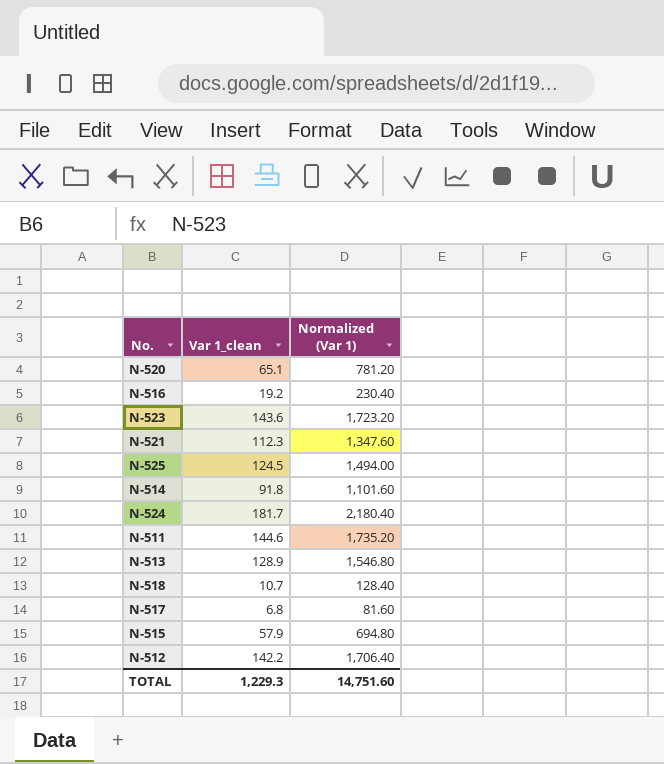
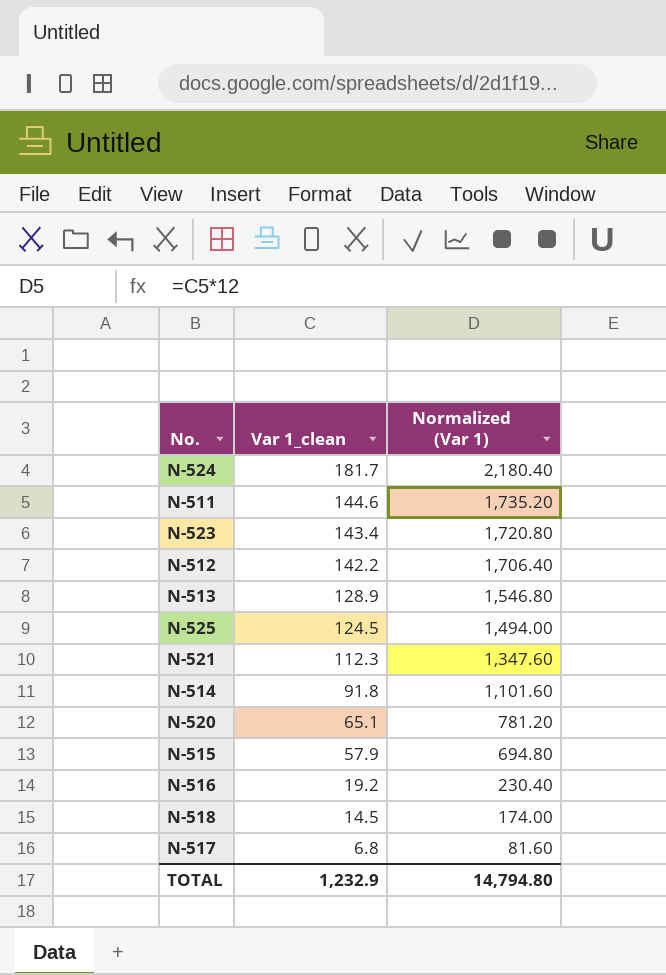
row order: none -> Var 1_clean descending
N-523 | Var 1_clean: 143.6 -> 143.4
N-523 | Normalized (Var 1): 1,723.20 -> 1,720.80
N-518 | Var 1_clean: 10.7 -> 14.5
N-518 | Normalized (Var 1): 128.40 -> 174.00
TOTAL | Var 1_clean: 1,229.3 -> 1,232.9
TOTAL | Normalized (Var 1): 14,751.60 -> 14,794.80

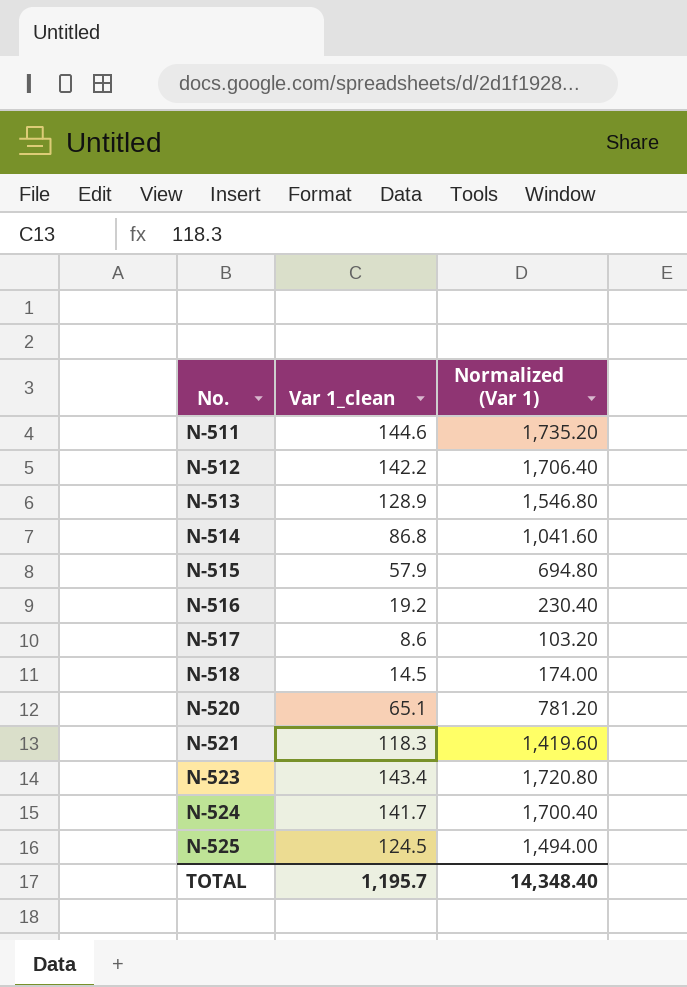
row order: Var 1_clean descending -> No. ascending
N-514 | Var 1_clean: 91.8 -> 86.8
N-514 | Normalized (Var 1): 1,101.60 -> 1,041.60
N-517 | Var 1_clean: 6.8 -> 8.6
N-517 | Normalized (Var 1): 81.60 -> 103.20
N-521 | Var 1_clean: 112.3 -> 118.3
N-521 | Normalized (Var 1): 1,347.60 -> 1,419.60
N-524 | Var 1_clean: 181.7 -> 141.7
N-524 | Normalized (Var 1): 2,180.40 -> 1,700.40
TOTAL | Var 1_clean: 1,232.9 -> 1,195.7
TOTAL | Normalized (Var 1): 14,794.80 -> 14,348.40

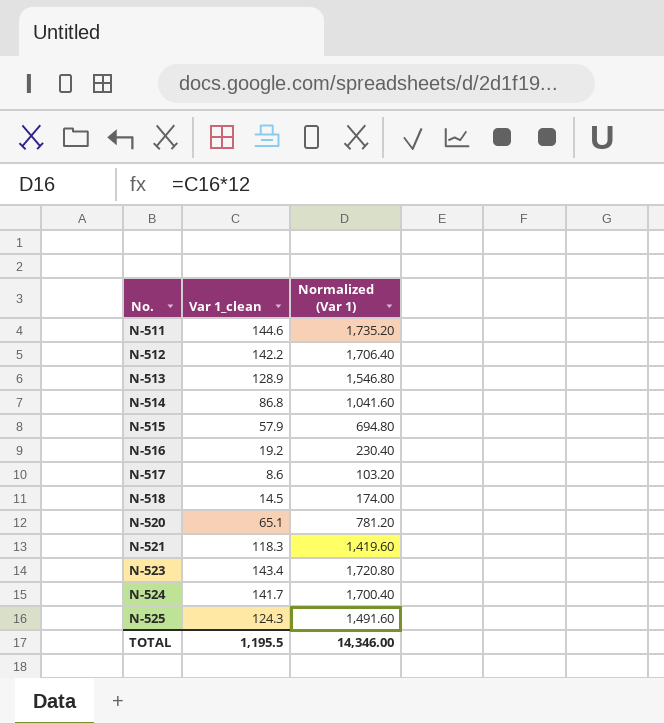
N-525 | Var 1_clean: 124.5 -> 124.3
N-525 | Normalized (Var 1): 1,494.00 -> 1,491.60
TOTAL | Var 1_clean: 1,195.7 -> 1,195.5
TOTAL | Normalized (Var 1): 14,348.40 -> 14,346.00

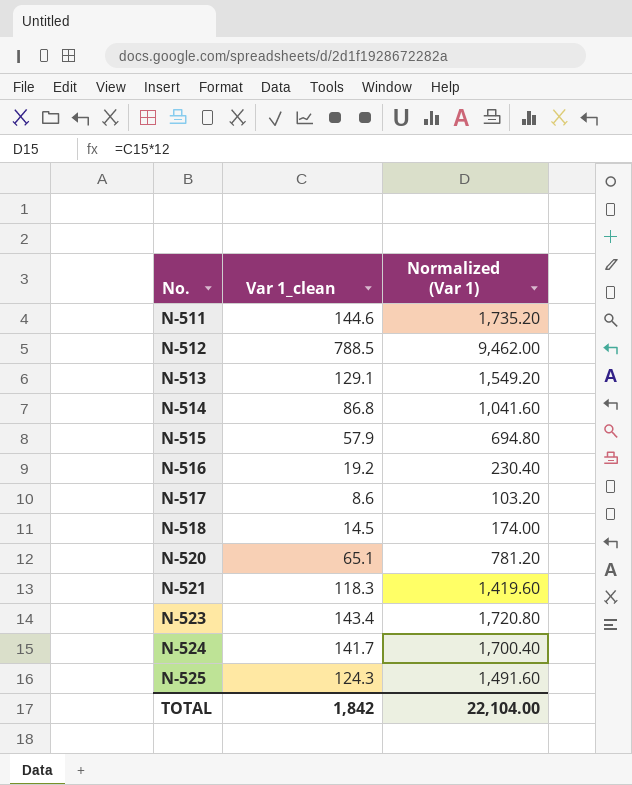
N-512 | Var 1_clean: 142.2 -> 788.5
N-512 | Normalized (Var 1): 1,706.40 -> 9,462.00
N-513 | Var 1_clean: 128.9 -> 129.1
N-513 | Normalized (Var 1): 1,546.80 -> 1,549.20
TOTAL | Var 1_clean: 1,195.5 -> 1,842
TOTAL | Normalized (Var 1): 14,346.00 -> 22,104.00

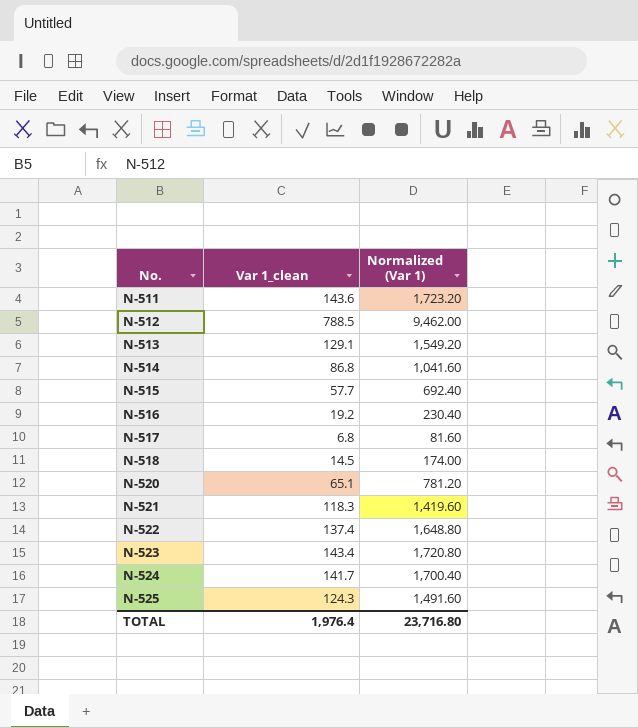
N-511 | Var 1_clean: 144.6 -> 143.6
N-511 | Normalized (Var 1): 1,735.20 -> 1,723.20
N-515 | Var 1_clean: 57.9 -> 57.7
N-515 | Normalized (Var 1): 694.80 -> 692.40
N-517 | Var 1_clean: 8.6 -> 6.8
N-517 | Normalized (Var 1): 103.20 -> 81.60
row N-522: none -> 137.4 | 1,648.80
TOTAL | Var 1_clean: 1,842 -> 1,976.4
TOTAL | Normalized (Var 1): 22,104.00 -> 23,716.80

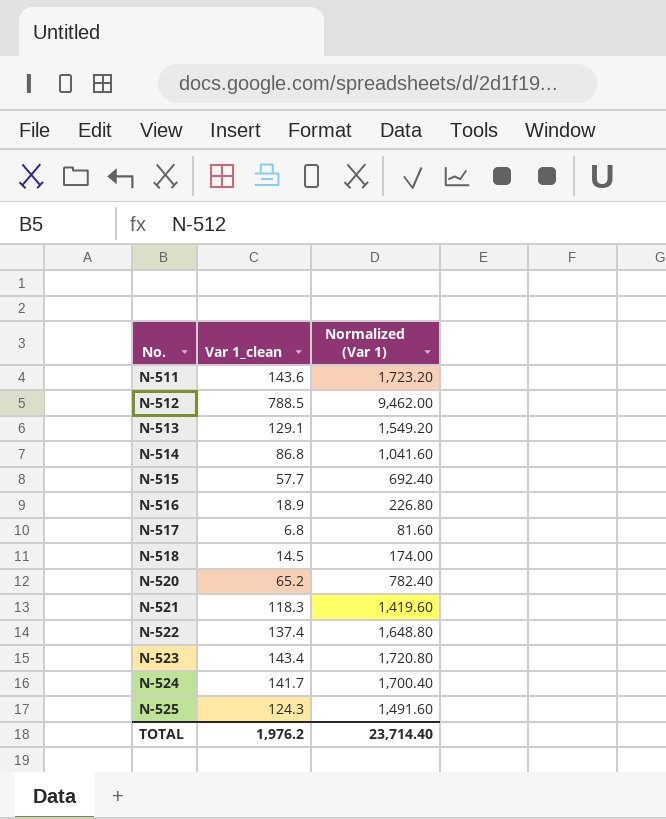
N-516 | Var 1_clean: 19.2 -> 18.9
N-516 | Normalized (Var 1): 230.40 -> 226.80
N-520 | Var 1_clean: 65.1 -> 65.2
N-520 | Normalized (Var 1): 781.20 -> 782.40
TOTAL | Var 1_clean: 1,976.4 -> 1,976.2
TOTAL | Normalized (Var 1): 23,716.80 -> 23,714.40

